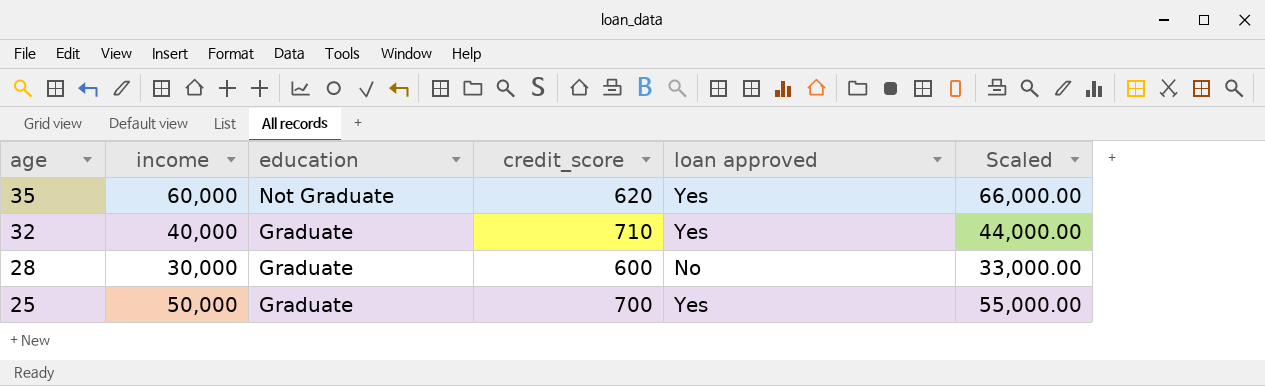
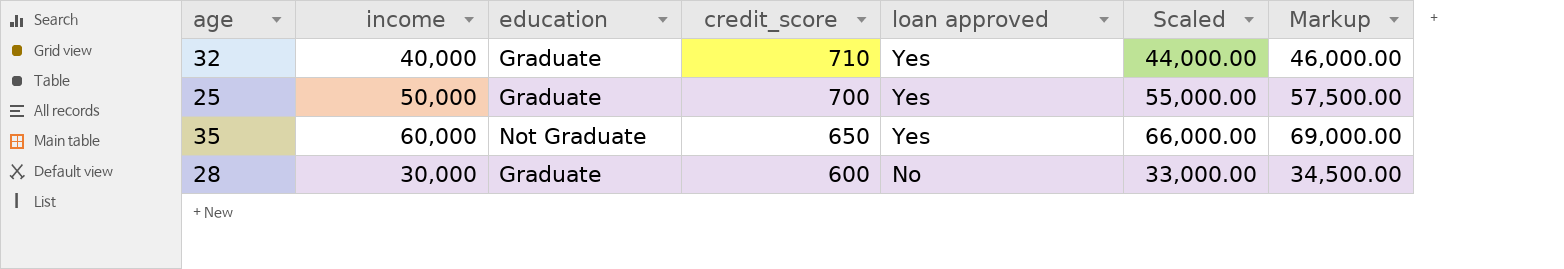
row order: age descending -> credit_score descending
column Markup | formula: none -> [income] * 1.15
35 | credit_score: 620 -> 650

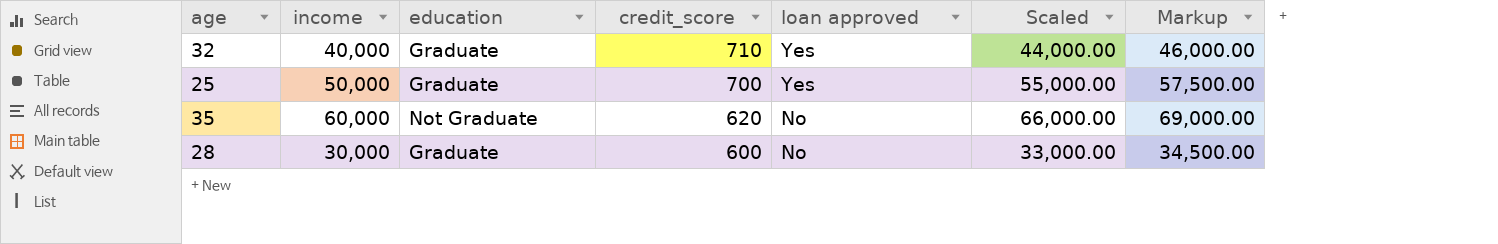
35 | credit_score: 650 -> 620
35 | loan approved: Yes -> No

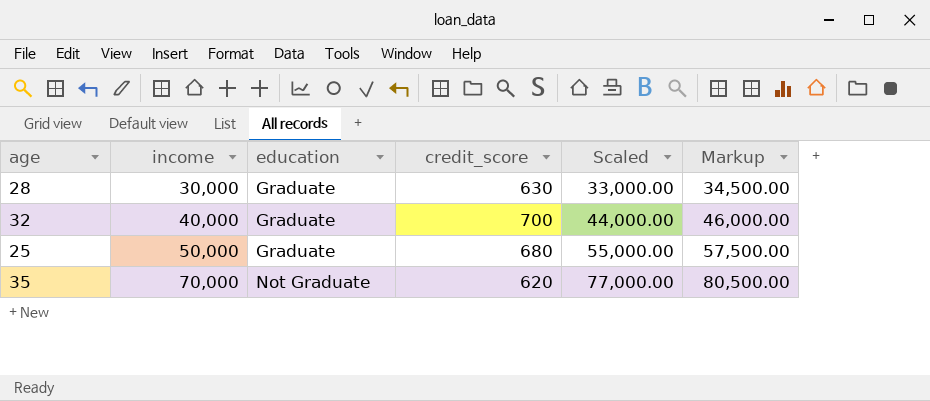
row order: credit_score descending -> income ascending
column loan approved | position: 5 -> none
28 | credit_score: 600 -> 630
32 | credit_score: 710 -> 700
25 | credit_score: 700 -> 680
35 | income: 60,000 -> 70,000
35 | Scaled: 66,000.00 -> 77,000.00
35 | Markup: 69,000.00 -> 80,500.00

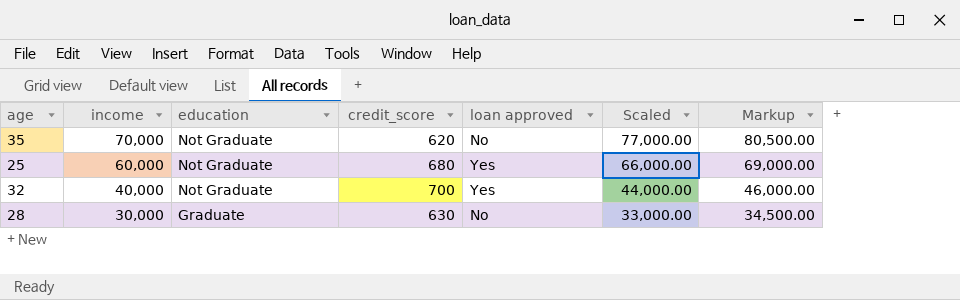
row order: income ascending -> income descending
column loan approved | position: none -> 5
25 | income: 50,000 -> 60,000
25 | education: Graduate -> Not Graduate
25 | Scaled: 55,000.00 -> 66,000.00
25 | Markup: 57,500.00 -> 69,000.00
32 | education: Graduate -> Not Graduate

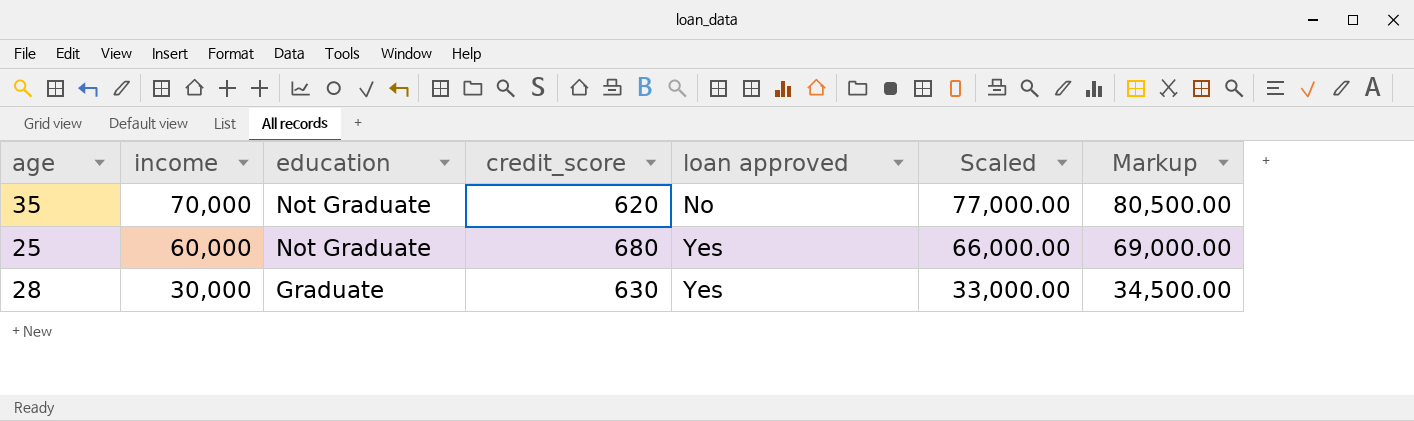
row 32: 40,000 | Not Graduate | 700 | Yes | 44,000.00 | 46,000.00 -> none
28 | loan approved: No -> Yes

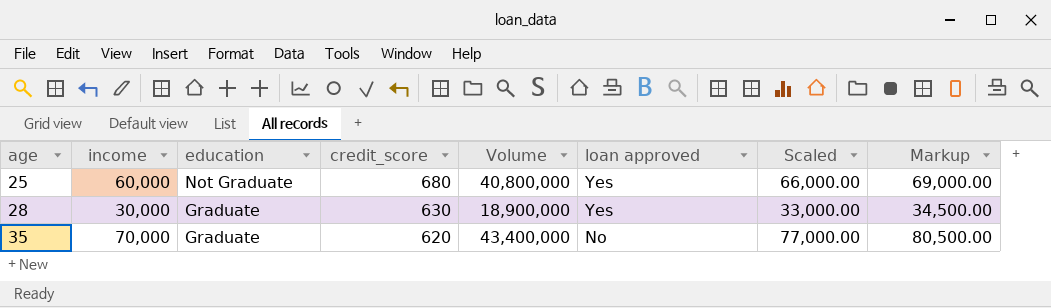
row order: income descending -> age ascending
column Volume | formula: none -> [income] * [credit_score]
35 | education: Not Graduate -> Graduate

